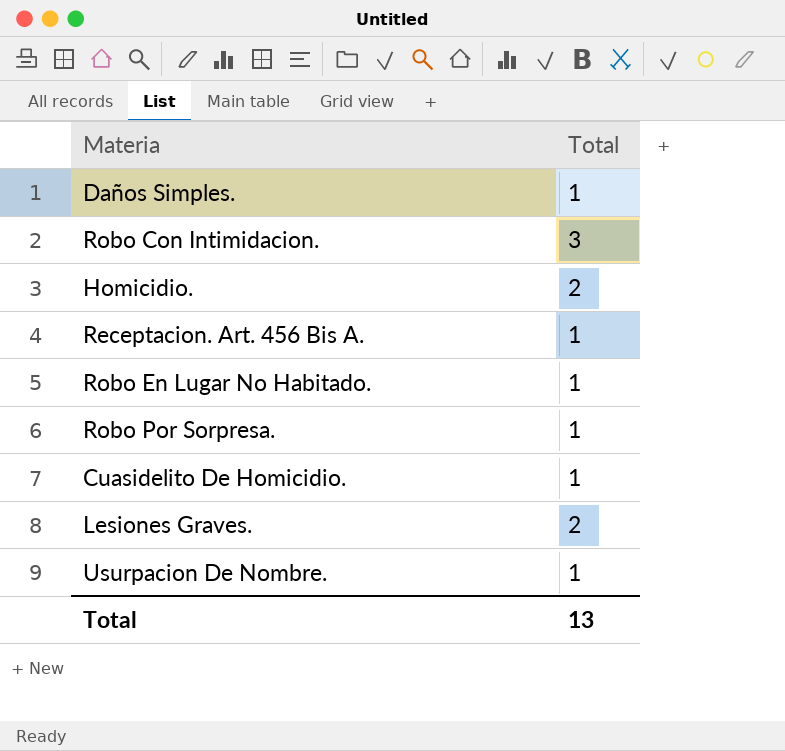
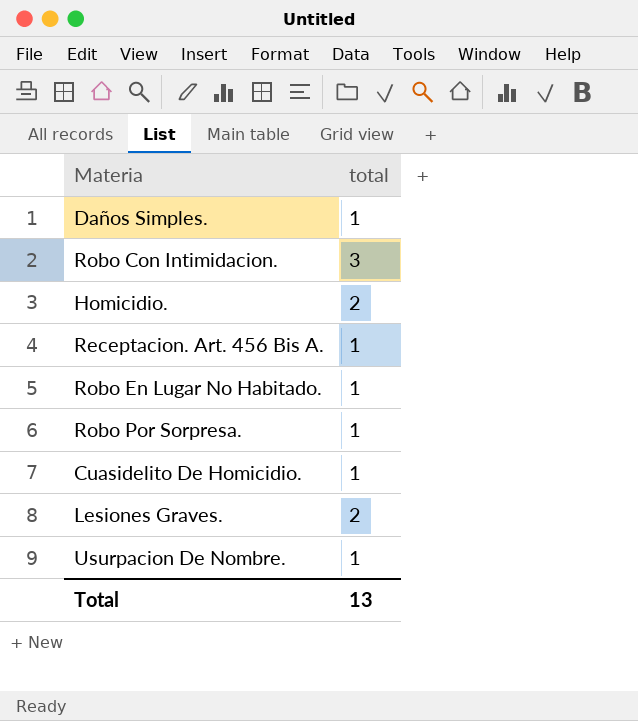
column name: Total -> total

